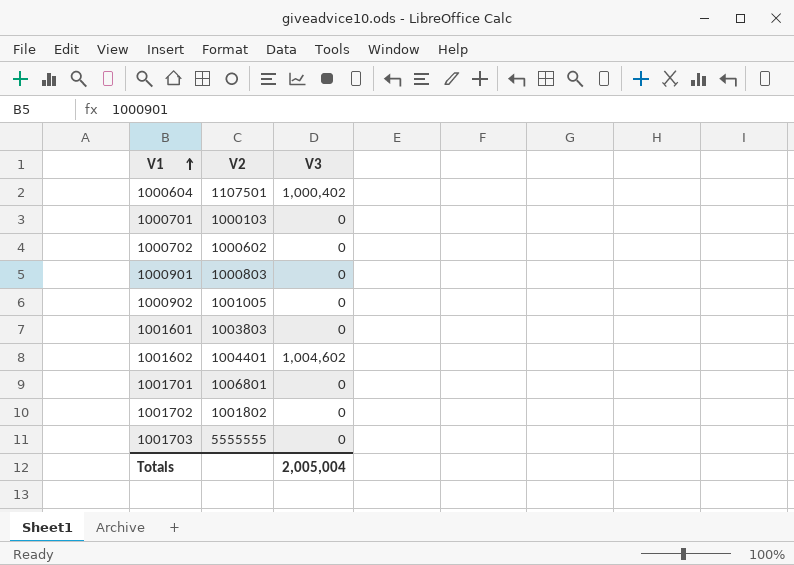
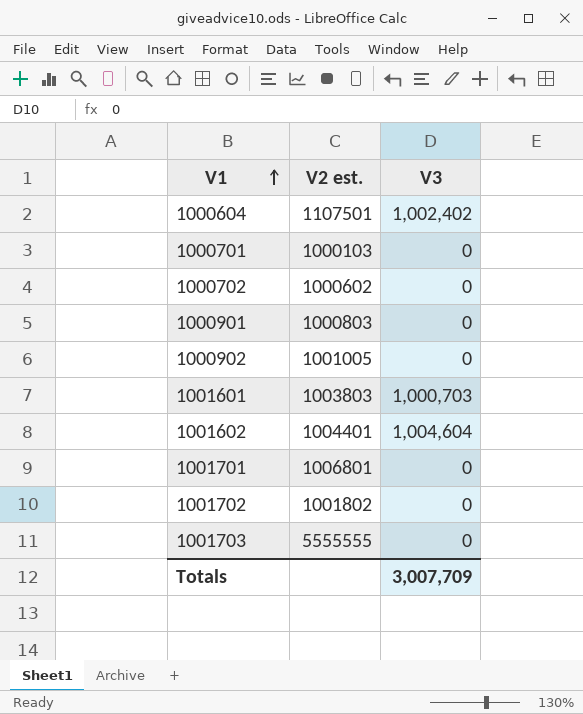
column name: V2 -> V2 est.
1000604 | V3: 1,000,402 -> 1,002,402
1001601 | V3: 0 -> 1,000,703
1001602 | V3: 1,004,602 -> 1,004,604
Totals | V3: 2,005,004 -> 3,007,709

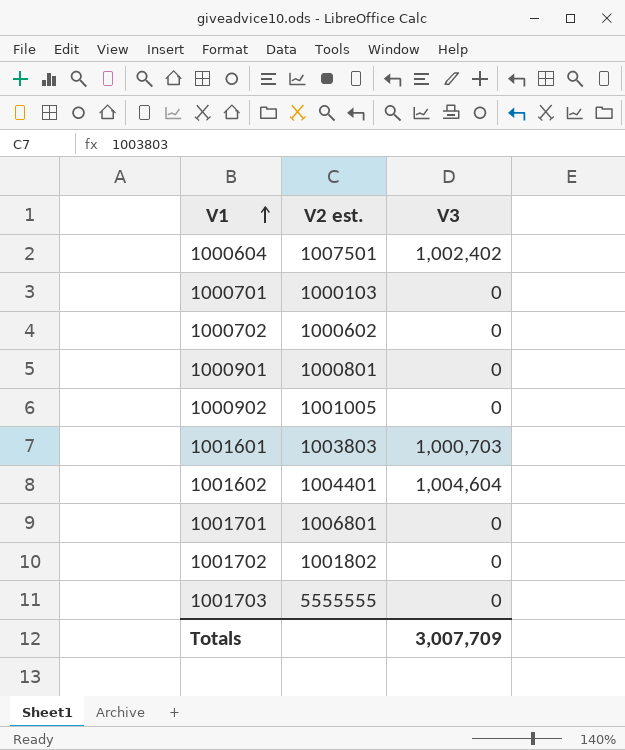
1000604 | V2 est.: 1107501 -> 1007501
1000901 | V2 est.: 1000803 -> 1000801

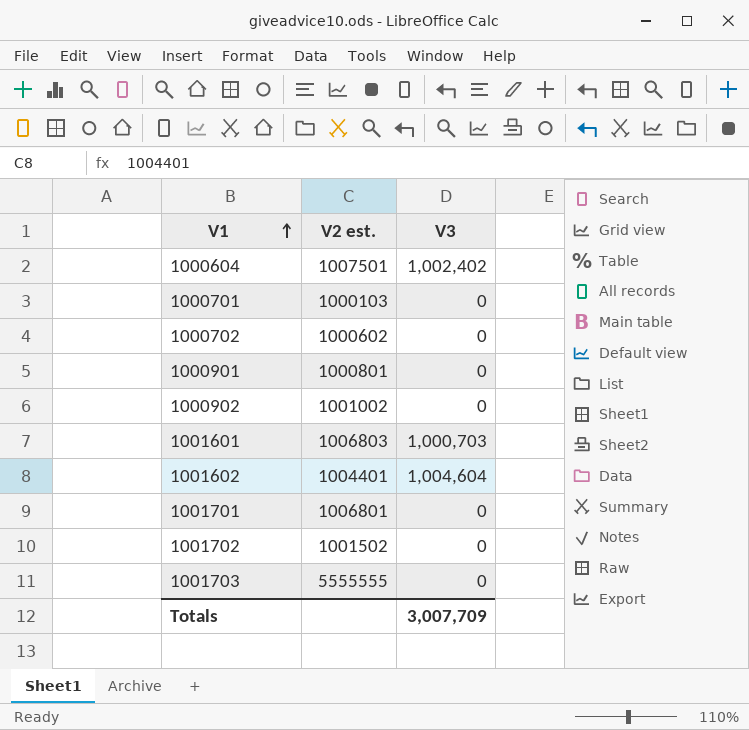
1000902 | V2 est.: 1001005 -> 1001002
1001601 | V2 est.: 1003803 -> 1006803
1001702 | V2 est.: 1001802 -> 1001502

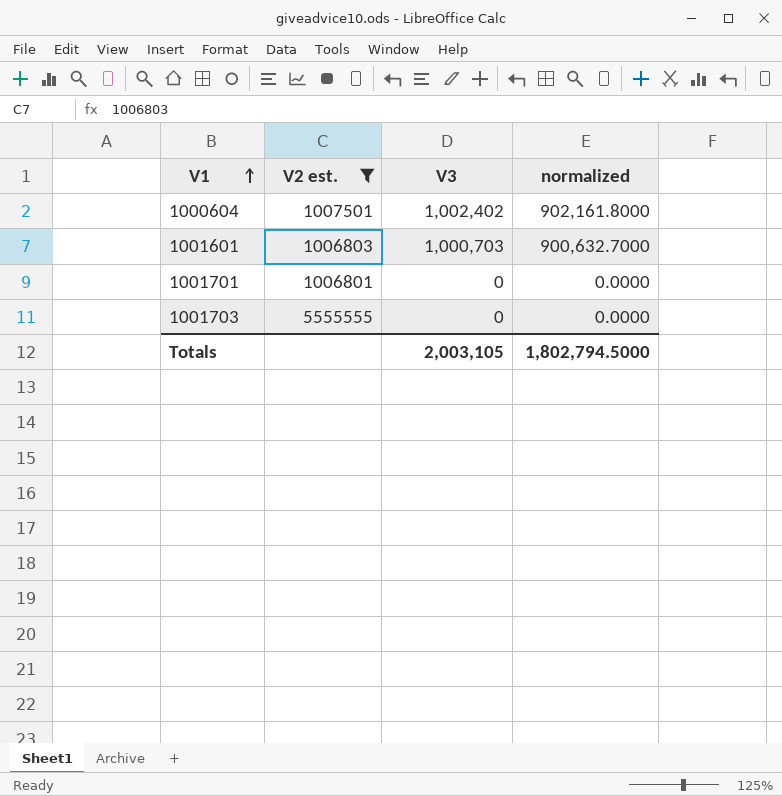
filter: none -> V2 est. >= 1006801
column normalized | formula: none -> [V3] * 0.9
Totals | V3: 3,007,709 -> 2,003,105

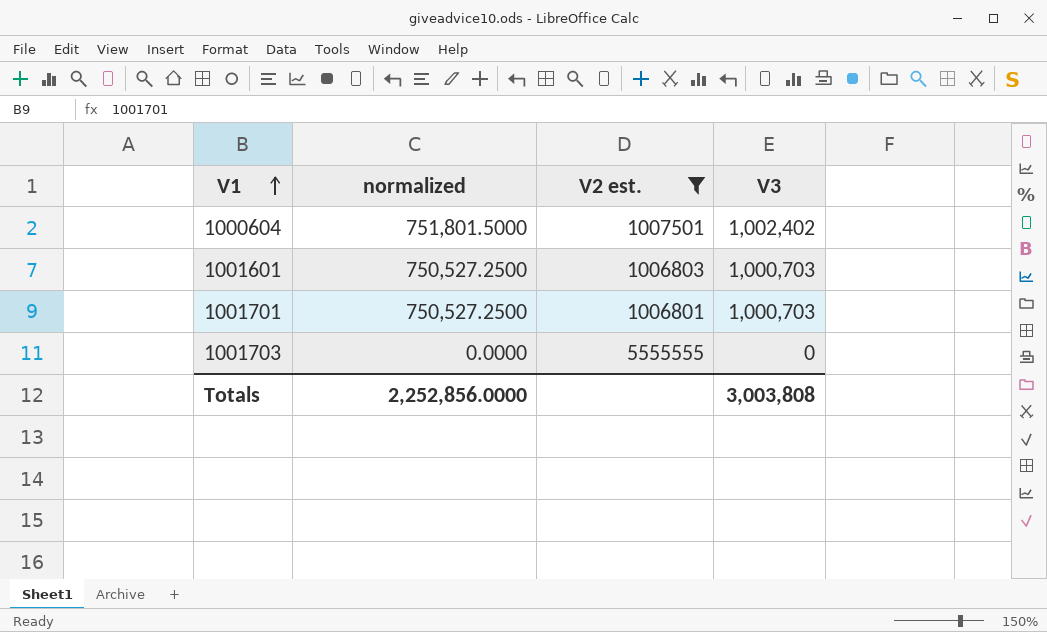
column normalized | formula: [V3] * 0.9 -> [V3] * 0.75
column normalized | position: 4 -> 2
1001701 | V3: 0 -> 1,000,703
Totals | normalized: 1,802,794.5000 -> 2,252,856.0000
Totals | V3: 2,003,105 -> 3,003,808

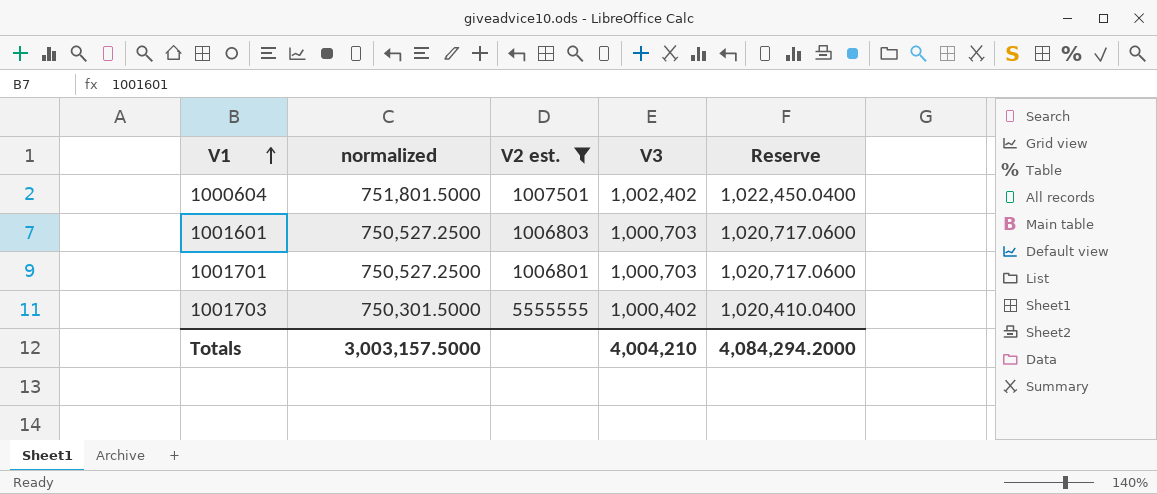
column Reserve | formula: none -> [V3] * 1.02
1001703 | normalized: 0.0000 -> 750,301.5000
1001703 | V3: 0 -> 1,000,402
Totals | normalized: 2,252,856.0000 -> 3,003,157.5000
Totals | V3: 3,003,808 -> 4,004,210

